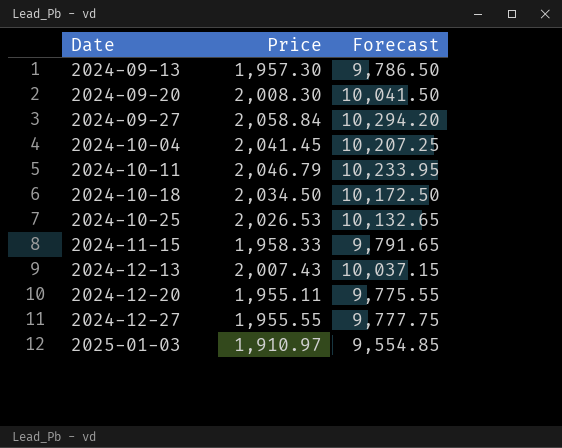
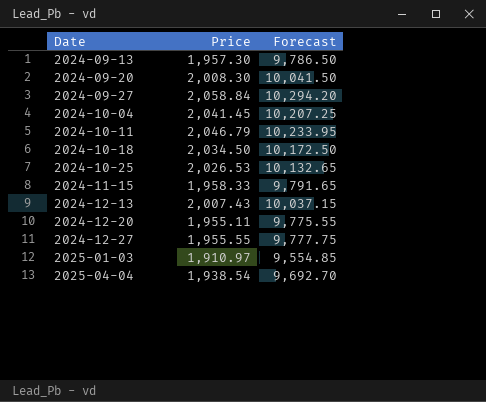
row 2025-04-04: none -> 1,938.54 | 9,692.70

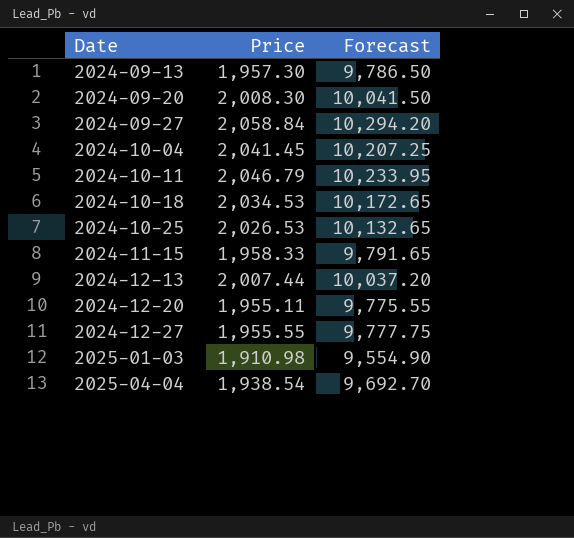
2024-10-18 | Price: 2,034.50 -> 2,034.53
2024-10-18 | Forecast: 10,172.50 -> 10,172.65
2024-12-13 | Price: 2,007.43 -> 2,007.44
2024-12-13 | Forecast: 10,037.15 -> 10,037.20
2025-01-03 | Price: 1,910.97 -> 1,910.98
2025-01-03 | Forecast: 9,554.85 -> 9,554.90

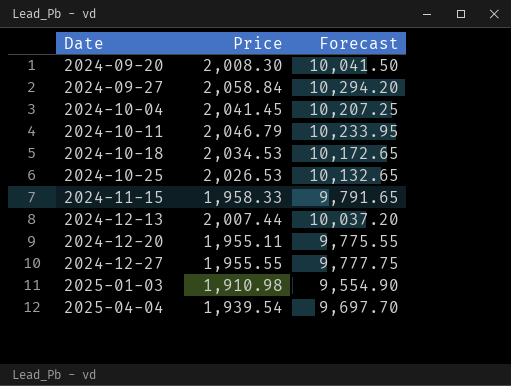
row 2024-09-13: 1,957.30 | 9,786.50 -> none
2025-04-04 | Price: 1,938.54 -> 1,939.54
2025-04-04 | Forecast: 9,692.70 -> 9,697.70

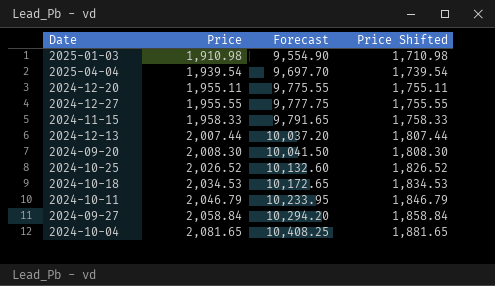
row order: Date ascending -> Price ascending
column Price Shifted | formula: none -> [Price] - 200
2024-10-25 | Price: 2,026.53 -> 2,026.52
2024-10-25 | Forecast: 10,132.65 -> 10,132.60
2024-10-04 | Price: 2,041.45 -> 2,081.65
2024-10-04 | Forecast: 10,207.25 -> 10,408.25

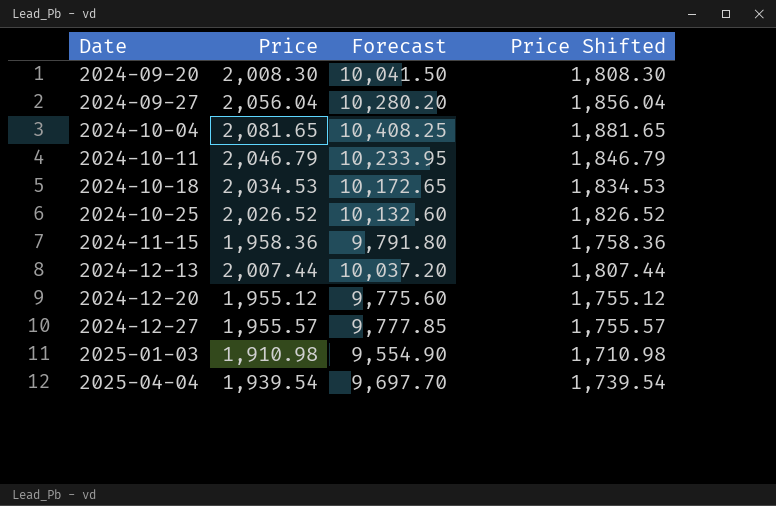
row order: Price ascending -> Date ascending
2024-09-27 | Price: 2,058.84 -> 2,056.04
2024-09-27 | Forecast: 10,294.20 -> 10,280.20
2024-09-27 | Price Shifted: 1,858.84 -> 1,856.04
2024-11-15 | Price: 1,958.33 -> 1,958.36
2024-11-15 | Forecast: 9,791.65 -> 9,791.80
2024-11-15 | Price Shifted: 1,758.33 -> 1,758.36
2024-12-20 | Price: 1,955.11 -> 1,955.12
2024-12-20 | Forecast: 9,775.55 -> 9,775.60
2024-12-20 | Price Shifted: 1,755.11 -> 1,755.12
2024-12-27 | Price: 1,955.55 -> 1,955.57
2024-12-27 | Forecast: 9,777.75 -> 9,777.85
2024-12-27 | Price Shifted: 1,755.55 -> 1,755.57

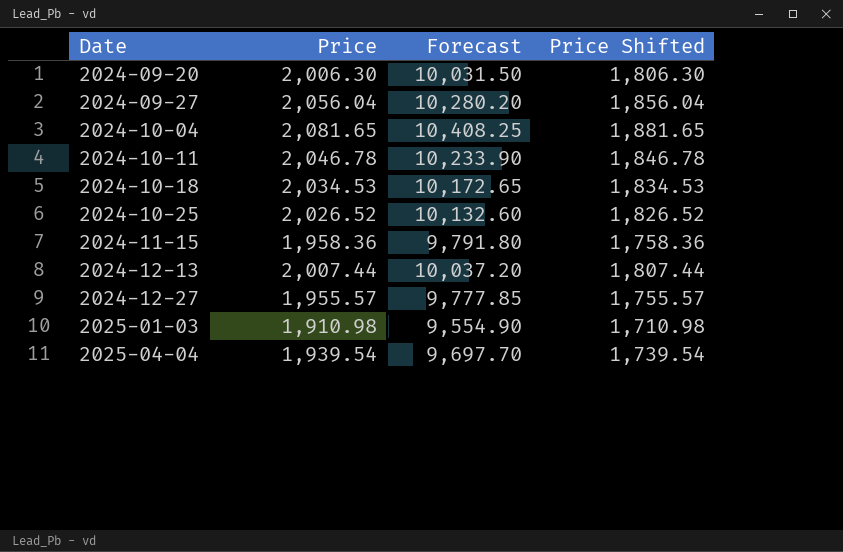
row 2024-12-20: 1,955.12 | 9,775.60 | 1,755.12 -> none
2024-09-20 | Price: 2,008.30 -> 2,006.30
2024-09-20 | Forecast: 10,041.50 -> 10,031.50
2024-09-20 | Price Shifted: 1,808.30 -> 1,806.30
2024-10-11 | Price: 2,046.79 -> 2,046.78
2024-10-11 | Forecast: 10,233.95 -> 10,233.90
2024-10-11 | Price Shifted: 1,846.79 -> 1,846.78

